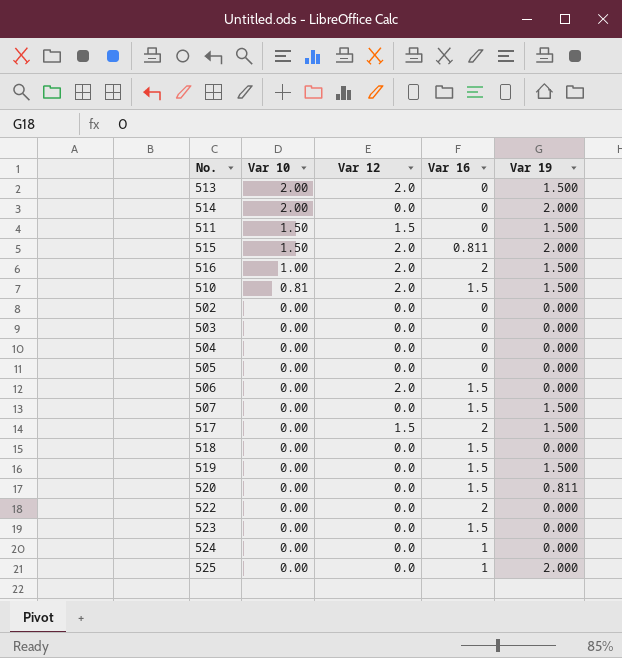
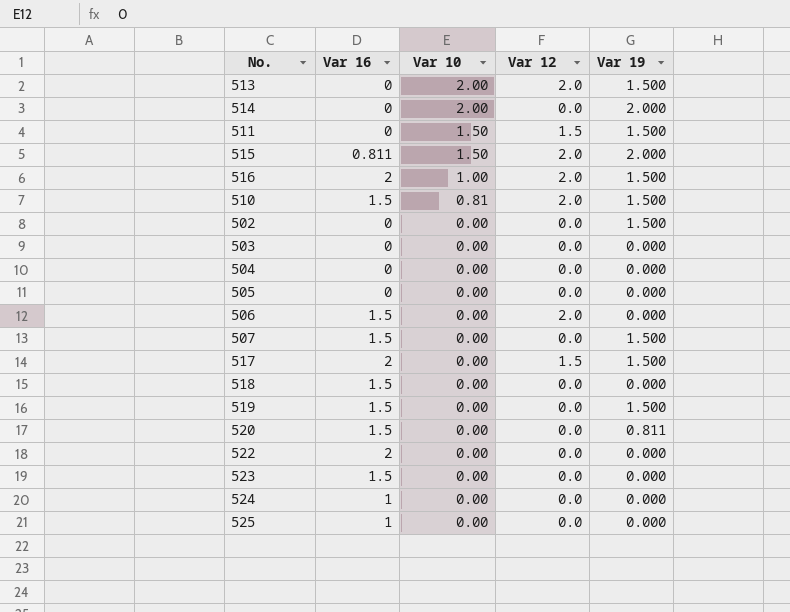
column Var 16 | position: 4 -> 2
502 | Var 19: 0.000 -> 1.500
525 | Var 19: 2.000 -> 0.000

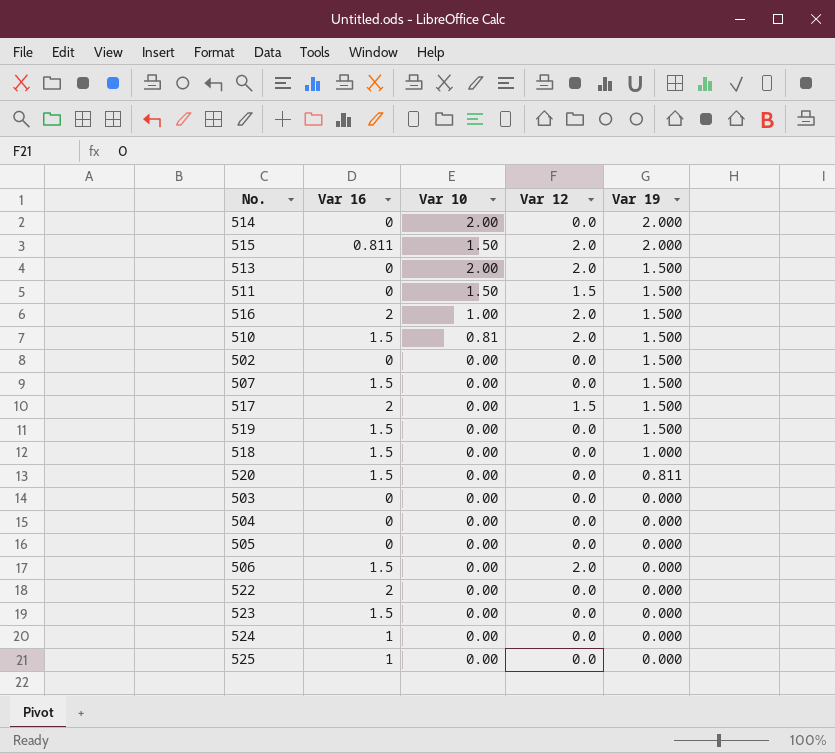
row order: Var 10 descending -> Var 19 descending
518 | Var 19: 0.000 -> 1.000

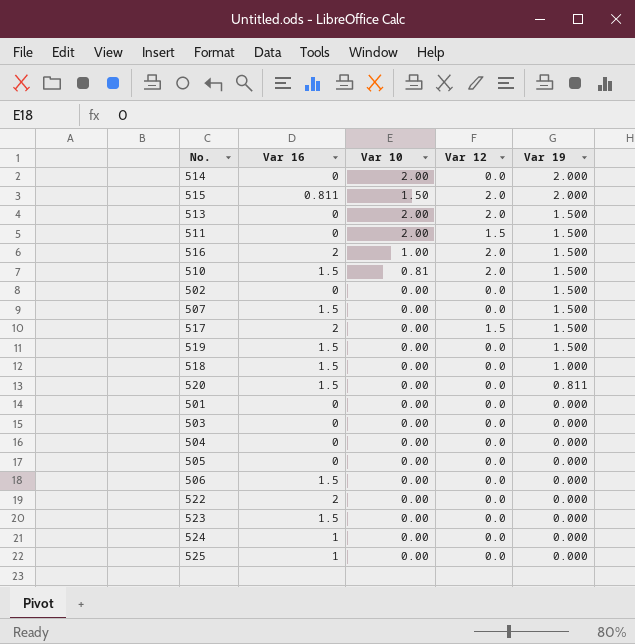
511 | Var 10: 1.50 -> 2.00
row 501: none -> 0 | 0.00 | 0.0 | 0.000
506 | Var 12: 2.0 -> 0.0

